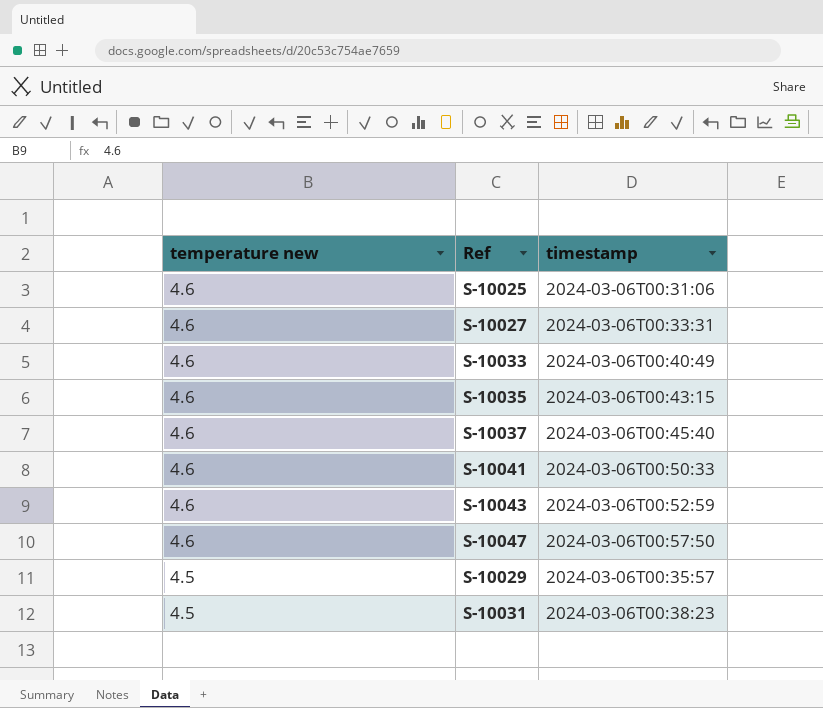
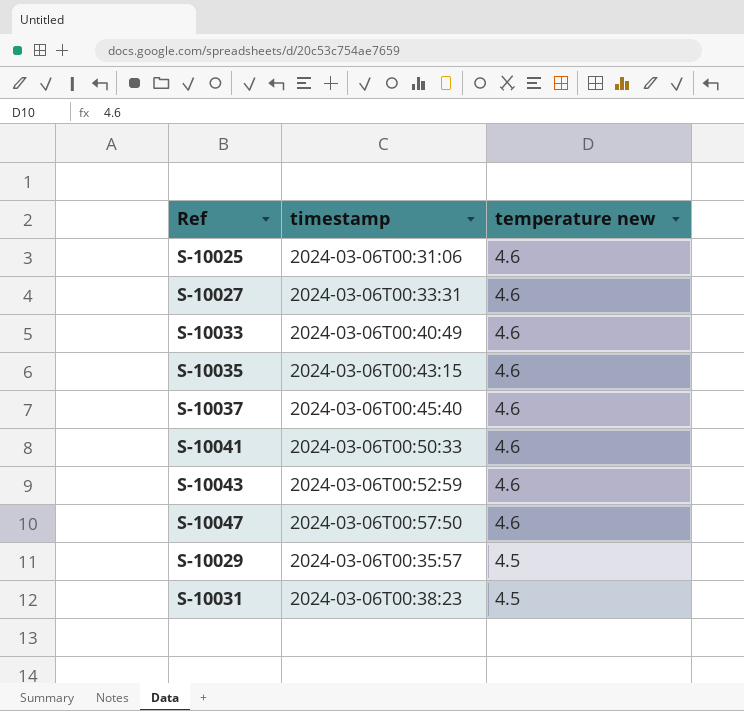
column temperature new | position: 1 -> 3

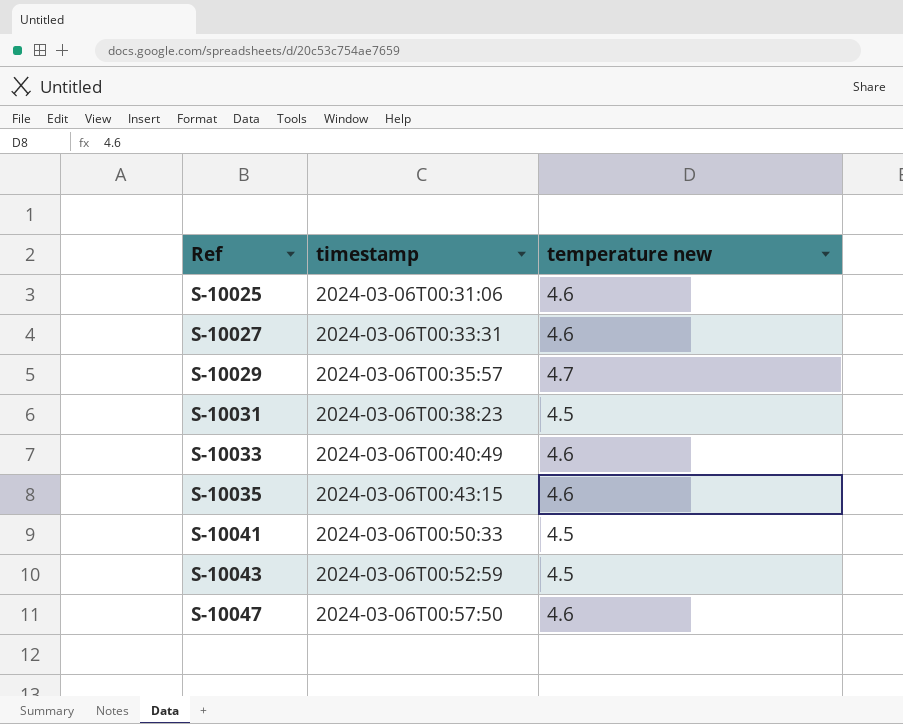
row order: temperature new descending -> Ref ascending
row S-10037: 2024-03-06T00:45:40 | 4.6 -> none
S-10029 | temperature new: 4.5 -> 4.7
S-10041 | temperature new: 4.6 -> 4.5
S-10043 | temperature new: 4.6 -> 4.5

